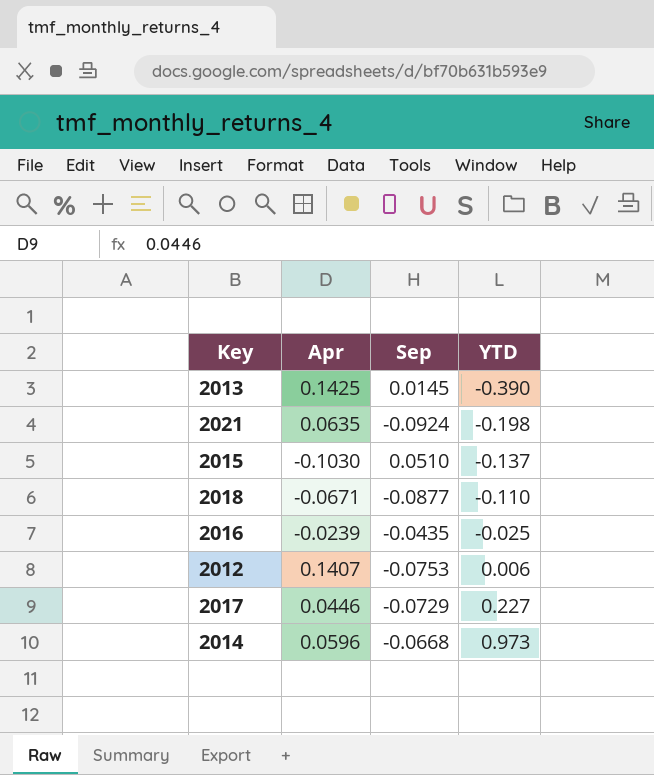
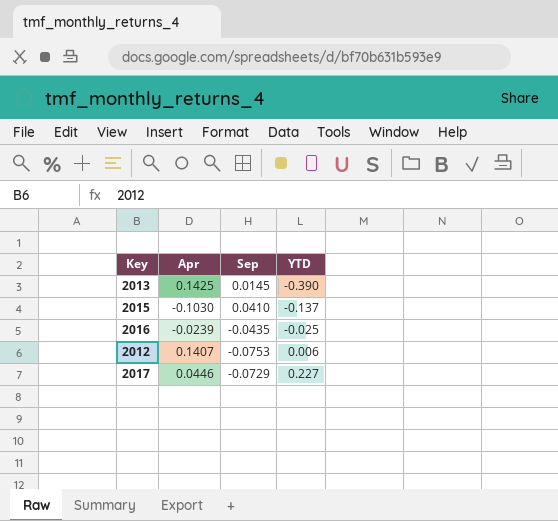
row 2021: 0.0635 | -0.0924 | -0.198 -> none
row 2018: -0.0671 | -0.0877 | -0.110 -> none
row 2014: 0.0596 | -0.0668 | 0.973 -> none
2015 | Sep: 0.0510 -> 0.0410

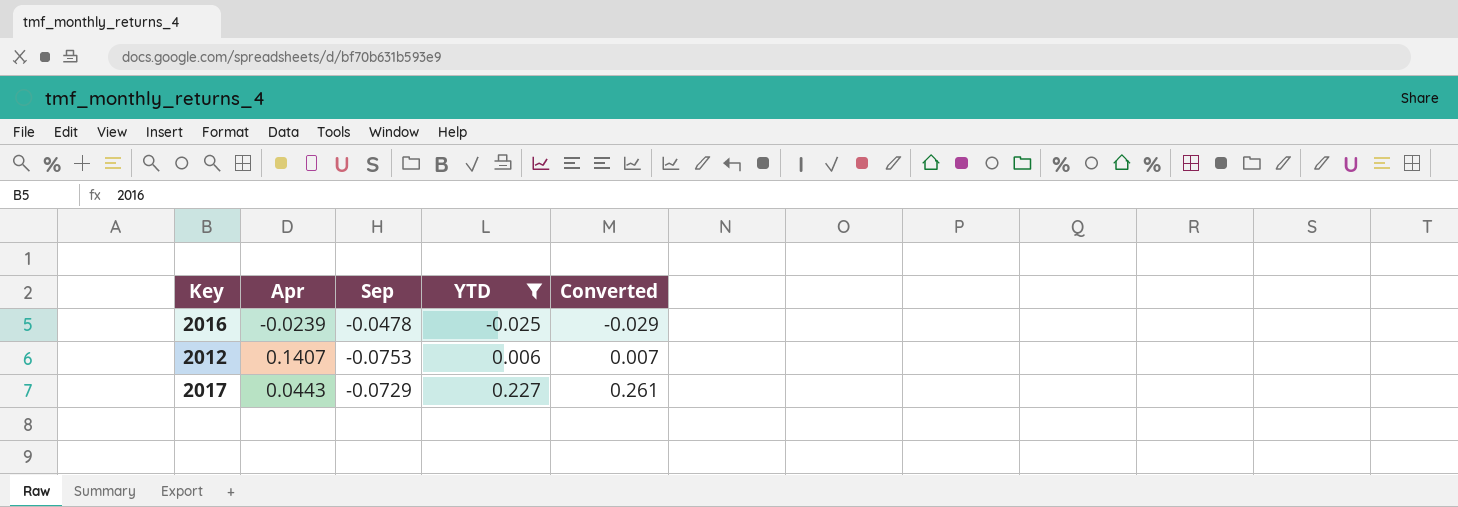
filter: none -> YTD >= -0.025
column Converted | formula: none -> [YTD] * 1.15
2016 | Sep: -0.0435 -> -0.0478
2017 | Apr: 0.0446 -> 0.0443

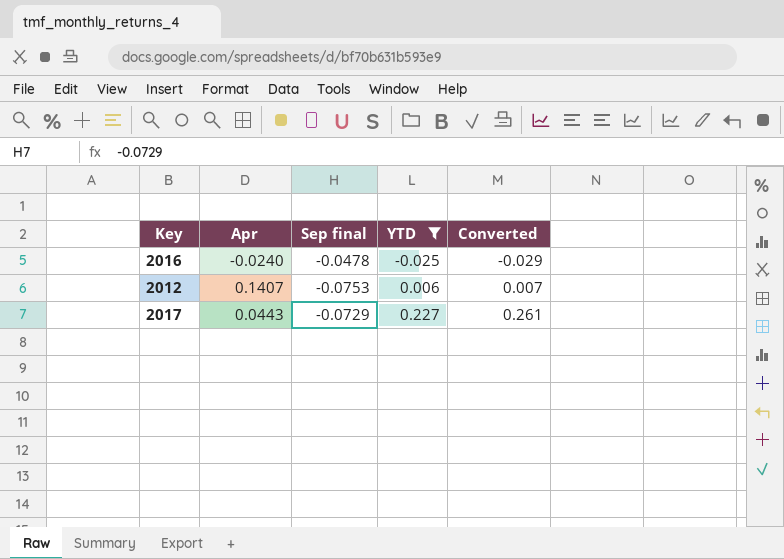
column name: Sep -> Sep final
2016 | Apr: -0.0239 -> -0.0240

